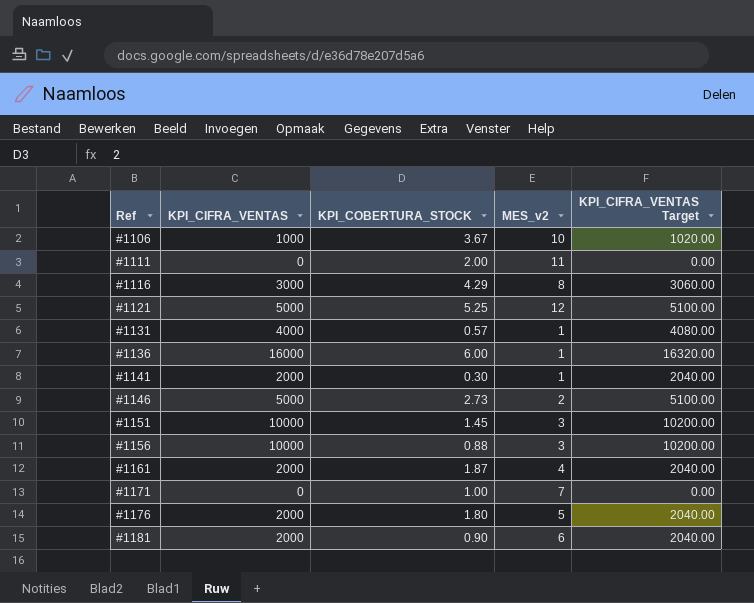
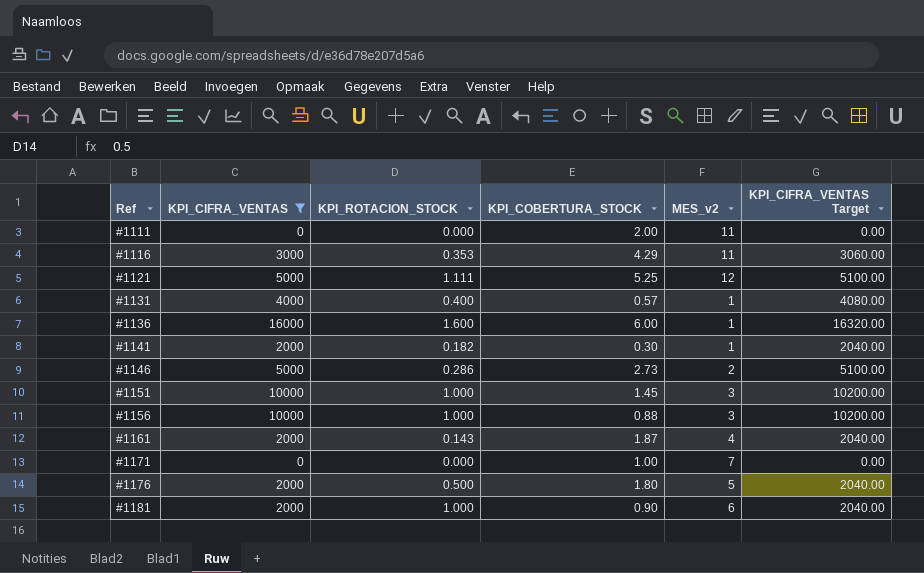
filter: none -> KPI_CIFRA_VENTAS != 1000
column KPI_ROTACION_STOCK | position: none -> 3
#1116 | MES_v2: 8 -> 11

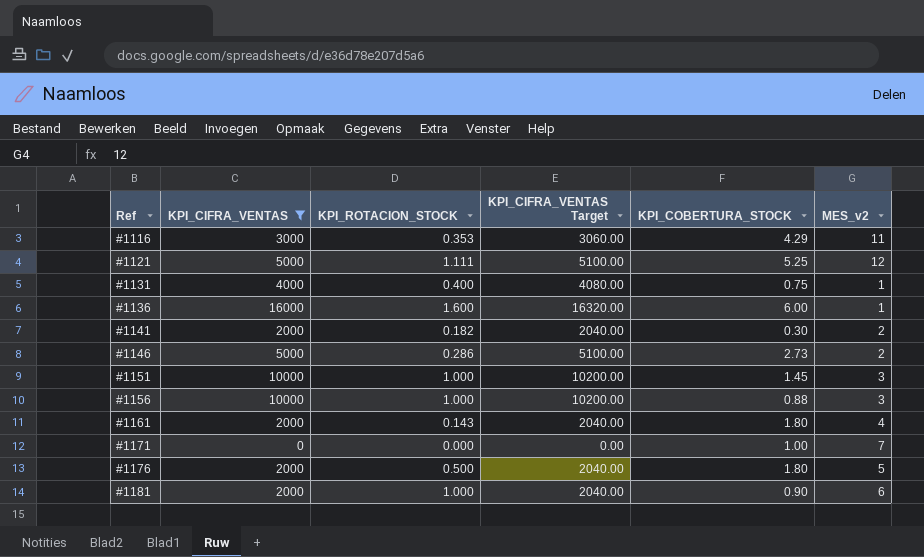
column KPI_CIFRA_VENTAS Target | position: 6 -> 4
row #1111: 0 | 0.000 | 2.00 | 11 | 0.00 -> none
#1131 | KPI_COBERTURA_STOCK: 0.57 -> 0.75
#1141 | MES_v2: 1 -> 2
#1161 | KPI_COBERTURA_STOCK: 1.87 -> 1.80

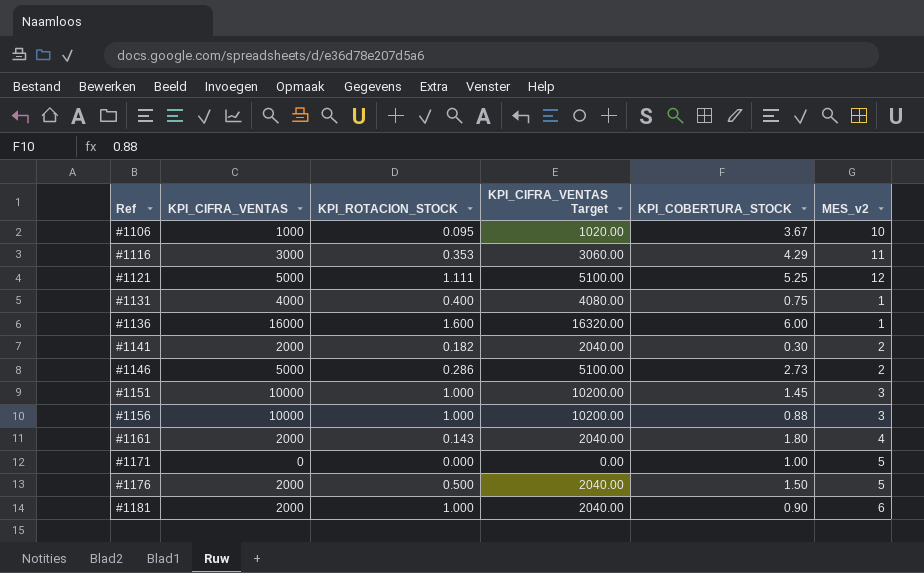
filter: KPI_CIFRA_VENTAS != 1000 -> none
#1171 | MES_v2: 7 -> 5
#1176 | KPI_COBERTURA_STOCK: 1.80 -> 1.50

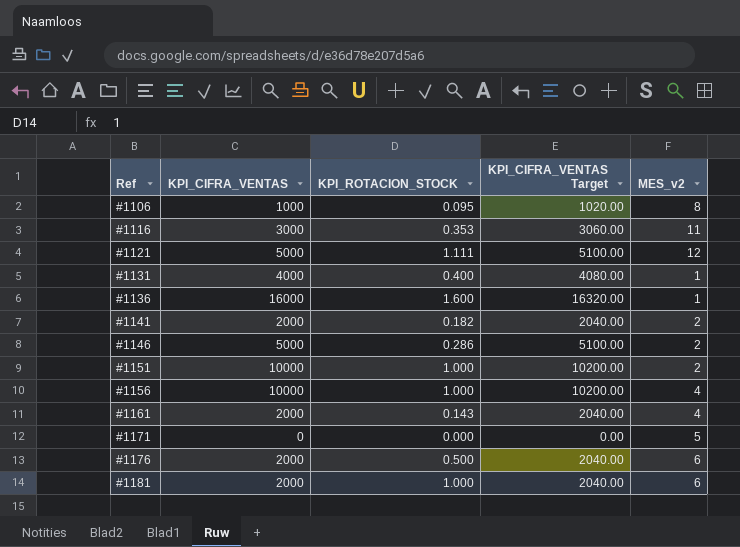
column KPI_COBERTURA_STOCK | position: 5 -> none
#1106 | MES_v2: 10 -> 8
#1151 | MES_v2: 3 -> 2
#1156 | MES_v2: 3 -> 4
#1176 | MES_v2: 5 -> 6

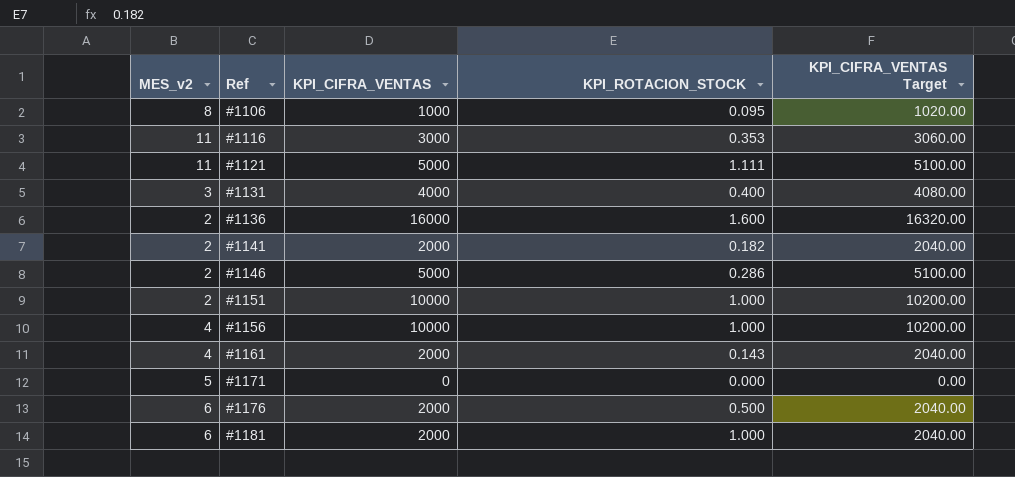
column MES_v2 | position: 5 -> 1
#1121 | MES_v2: 12 -> 11
#1131 | MES_v2: 1 -> 3
#1136 | MES_v2: 1 -> 2

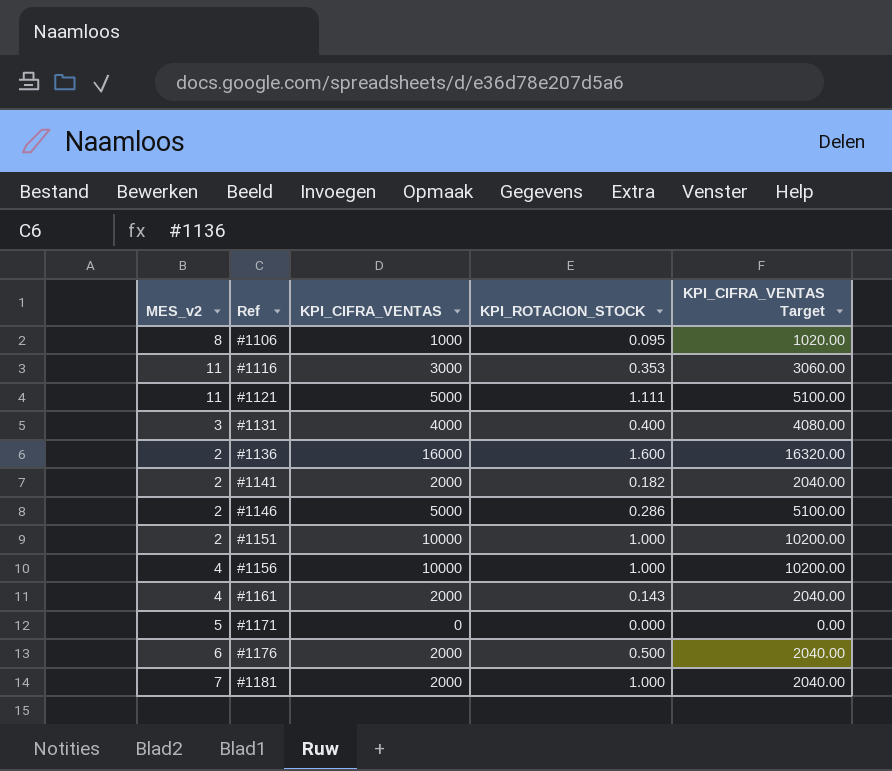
#1181 | MES_v2: 6 -> 7

